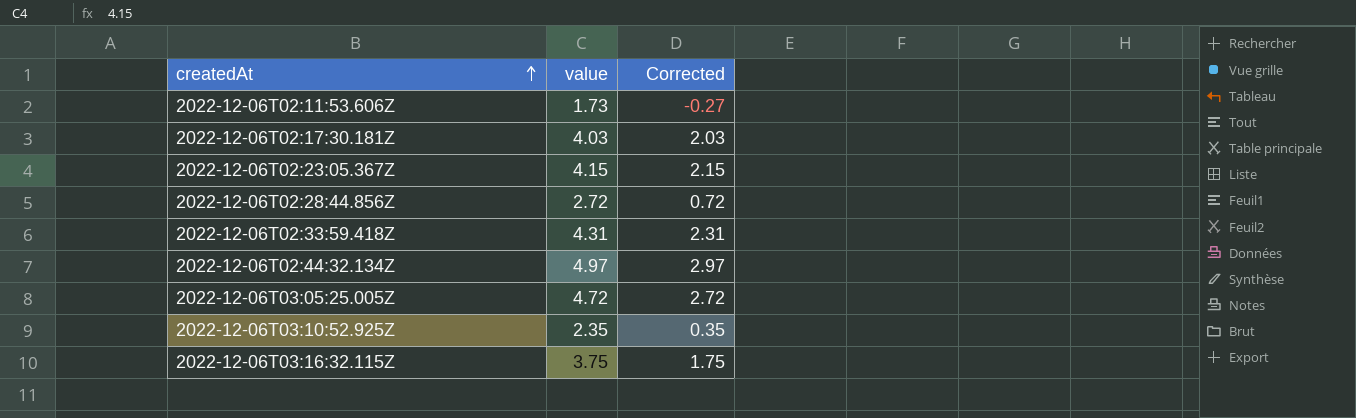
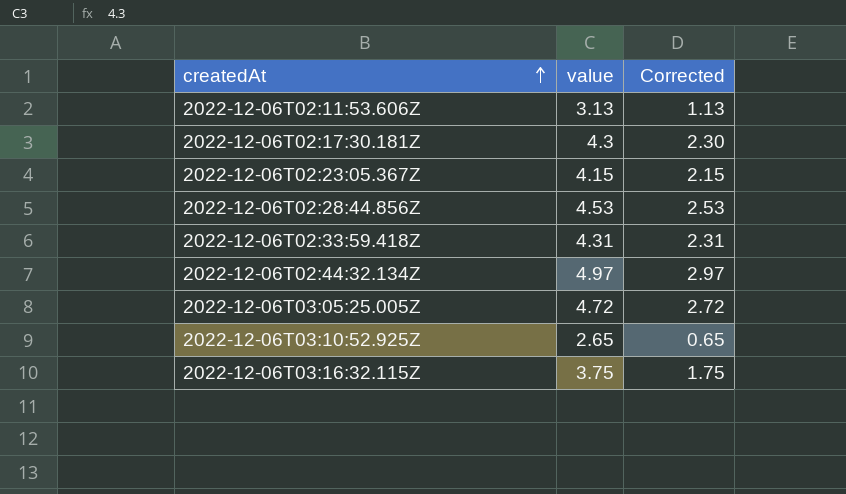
2022-12-06T02:11:53.606Z | value: 1.73 -> 3.13
2022-12-06T02:11:53.606Z | Corrected: -0.27 -> 1.13
2022-12-06T02:17:30.181Z | value: 4.03 -> 4.3
2022-12-06T02:17:30.181Z | Corrected: 2.03 -> 2.30
2022-12-06T02:28:44.856Z | value: 2.72 -> 4.53
2022-12-06T02:28:44.856Z | Corrected: 0.72 -> 2.53
2022-12-06T03:10:52.925Z | value: 2.35 -> 2.65
2022-12-06T03:10:52.925Z | Corrected: 0.35 -> 0.65

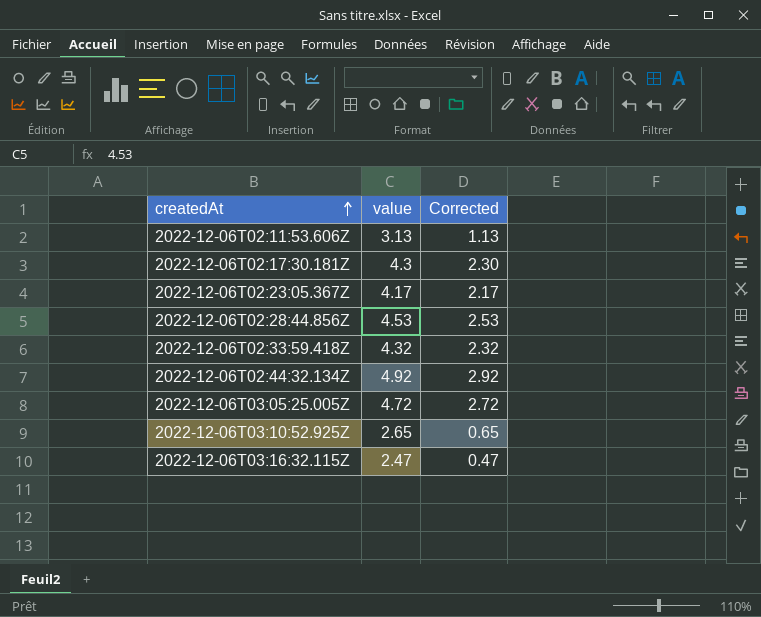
2022-12-06T02:23:05.367Z | value: 4.15 -> 4.17
2022-12-06T02:23:05.367Z | Corrected: 2.15 -> 2.17
2022-12-06T02:33:59.418Z | value: 4.31 -> 4.32
2022-12-06T02:33:59.418Z | Corrected: 2.31 -> 2.32
2022-12-06T02:44:32.134Z | value: 4.97 -> 4.92
2022-12-06T02:44:32.134Z | Corrected: 2.97 -> 2.92
2022-12-06T03:16:32.115Z | value: 3.75 -> 2.47
2022-12-06T03:16:32.115Z | Corrected: 1.75 -> 0.47

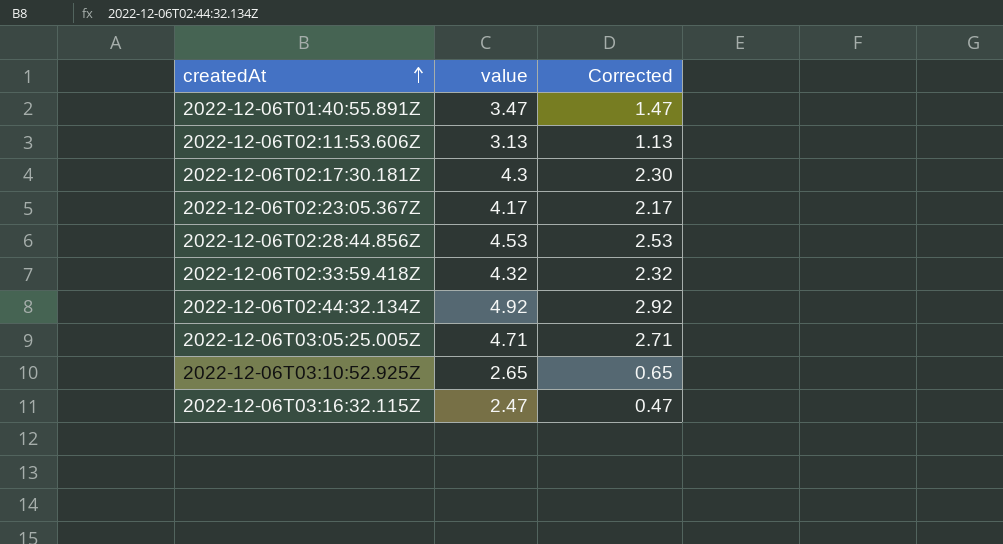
row 2022-12-06T01:40:55.891Z: none -> 3.47 | 1.47
2022-12-06T03:05:25.005Z | value: 4.72 -> 4.71
2022-12-06T03:05:25.005Z | Corrected: 2.72 -> 2.71

